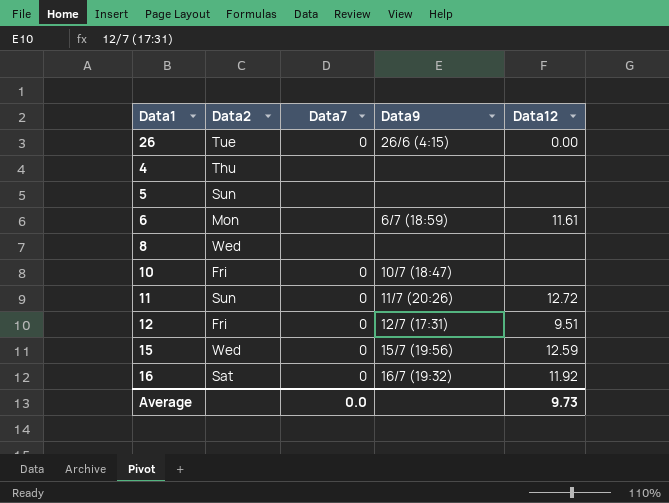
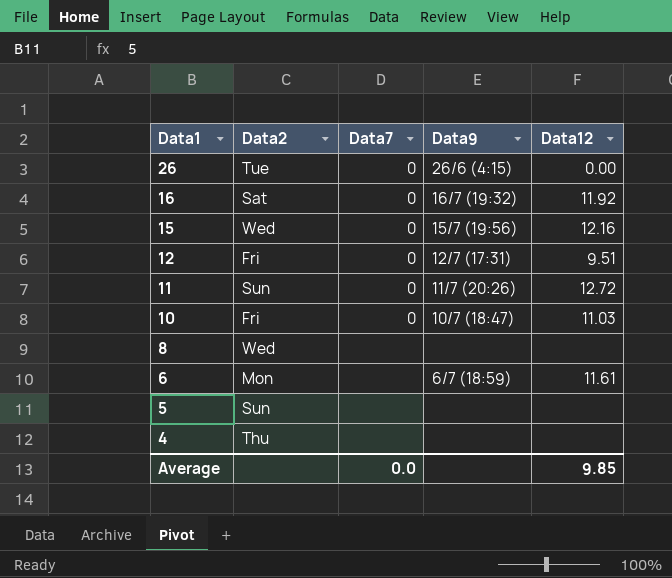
row order: none -> Data1 descending
15 | Data12: 12.59 -> 12.16
10 | Data12: none -> 11.03
Average | Data12: 9.73 -> 9.85

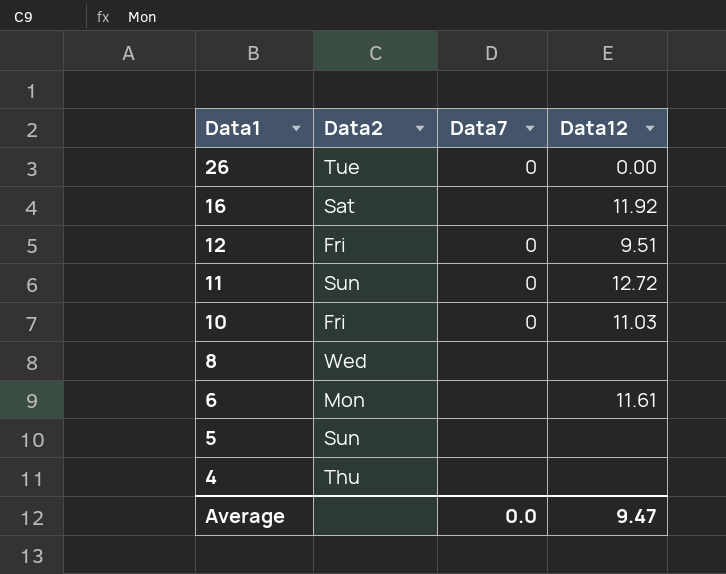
column Data9 | position: 4 -> none
row 15: Wed | 0 | 15/7 (19:56) | 12.16 -> none
16 | Data7: 0 -> none
Average | Data12: 9.85 -> 9.47

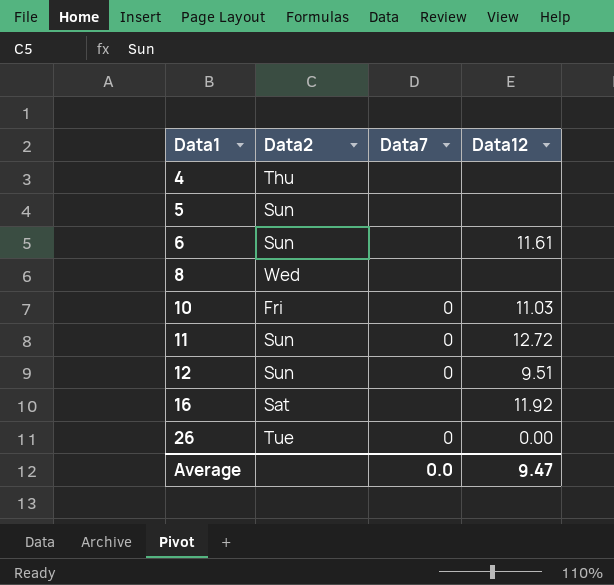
row order: Data1 descending -> Data1 ascending
6 | Data2: Mon -> Sun
12 | Data2: Fri -> Sun

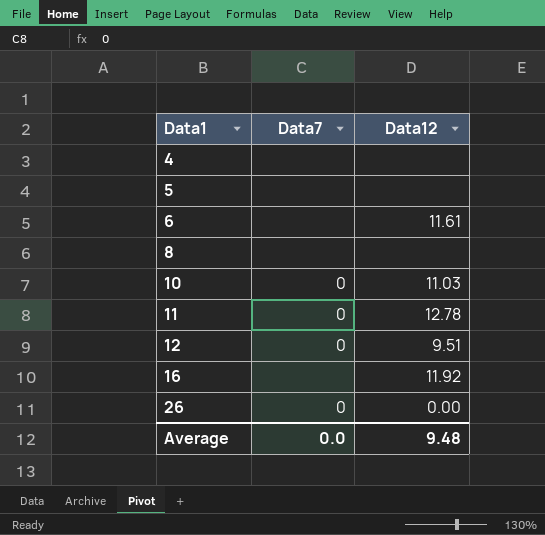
column Data2 | position: 2 -> none
11 | Data12: 12.72 -> 12.78
Average | Data12: 9.47 -> 9.48

